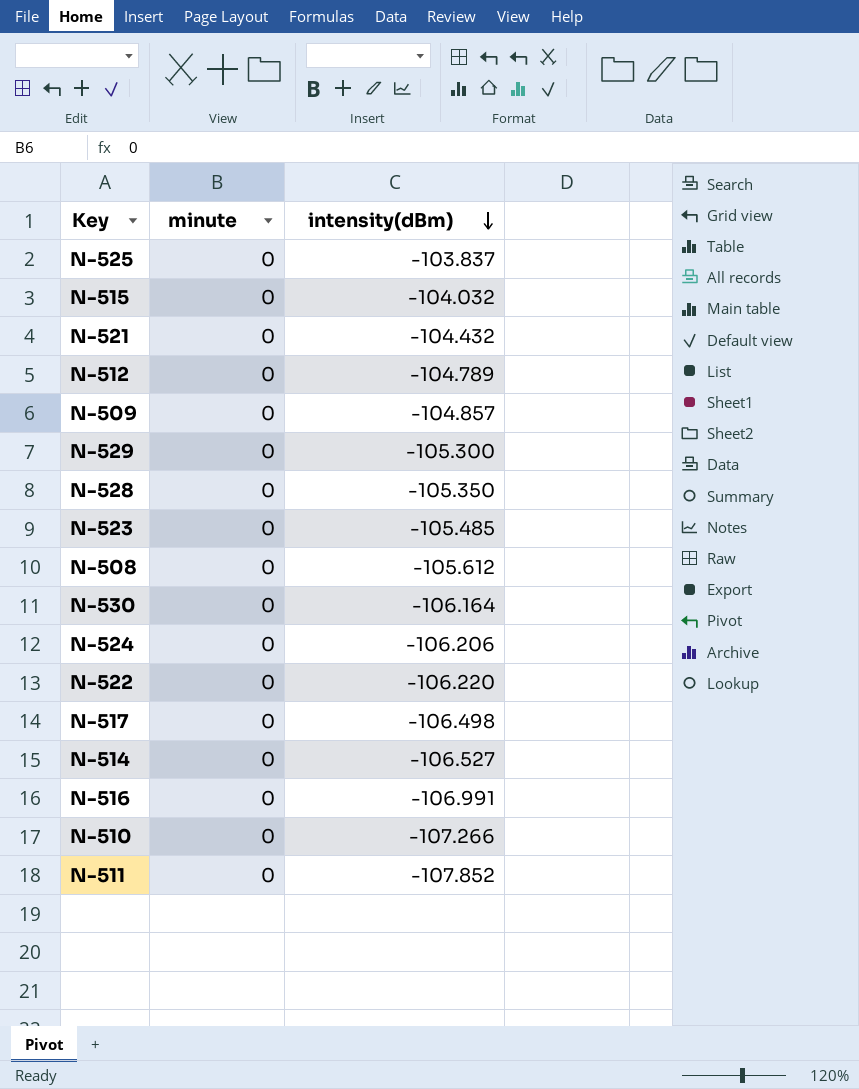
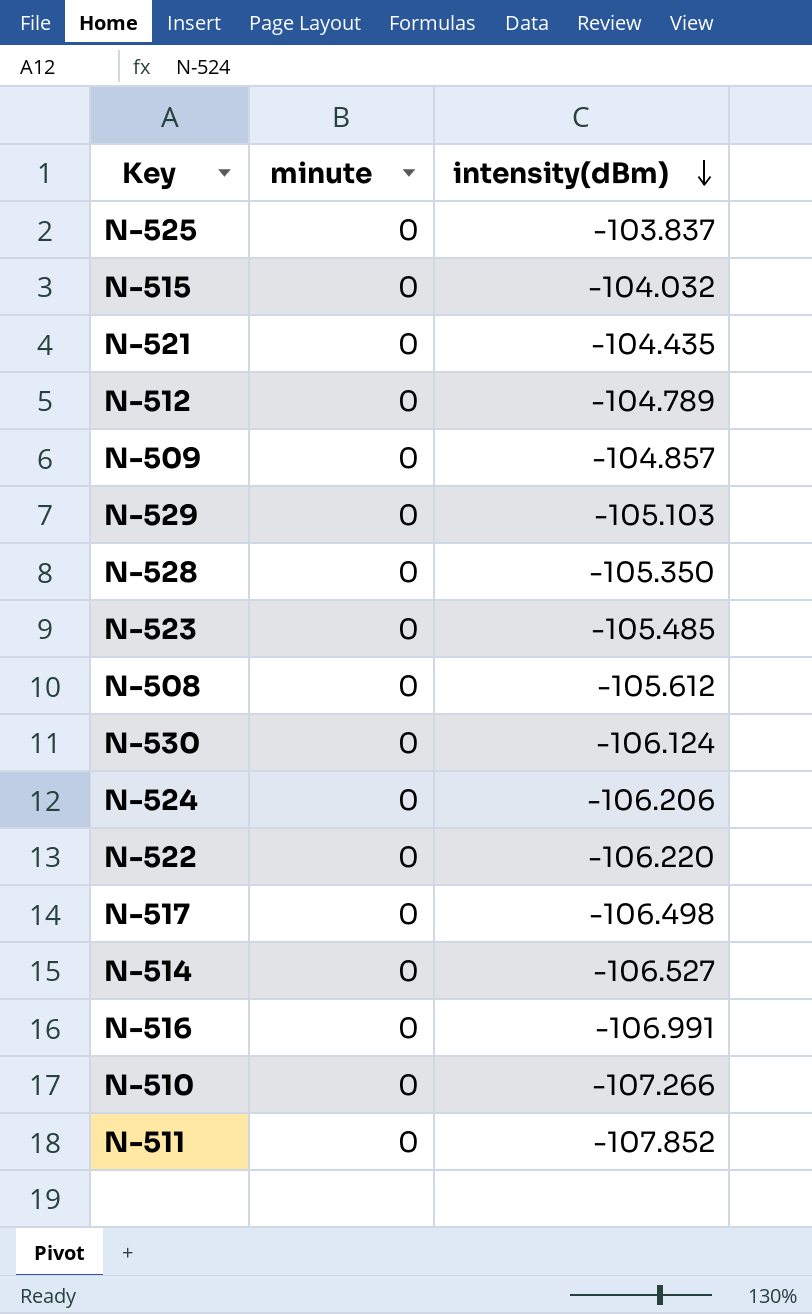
N-521 | intensity(dBm): -104.432 -> -104.435
N-529 | intensity(dBm): -105.300 -> -105.103
N-530 | intensity(dBm): -106.164 -> -106.124

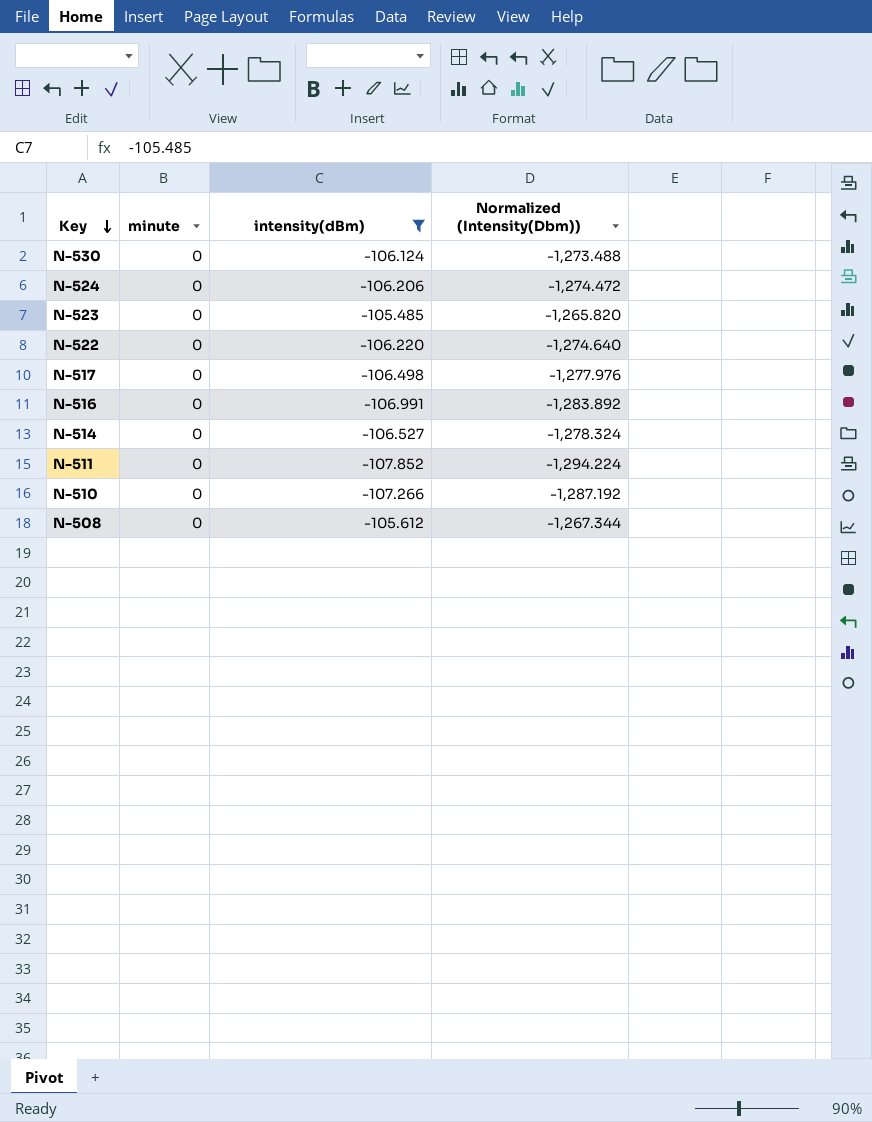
filter: none -> intensity(dBm) <= -105.485
row order: intensity(dBm) descending -> Key descending
column Normalized (Intensity(Dbm)) | formula: none -> [intensity(dBm)] * 12

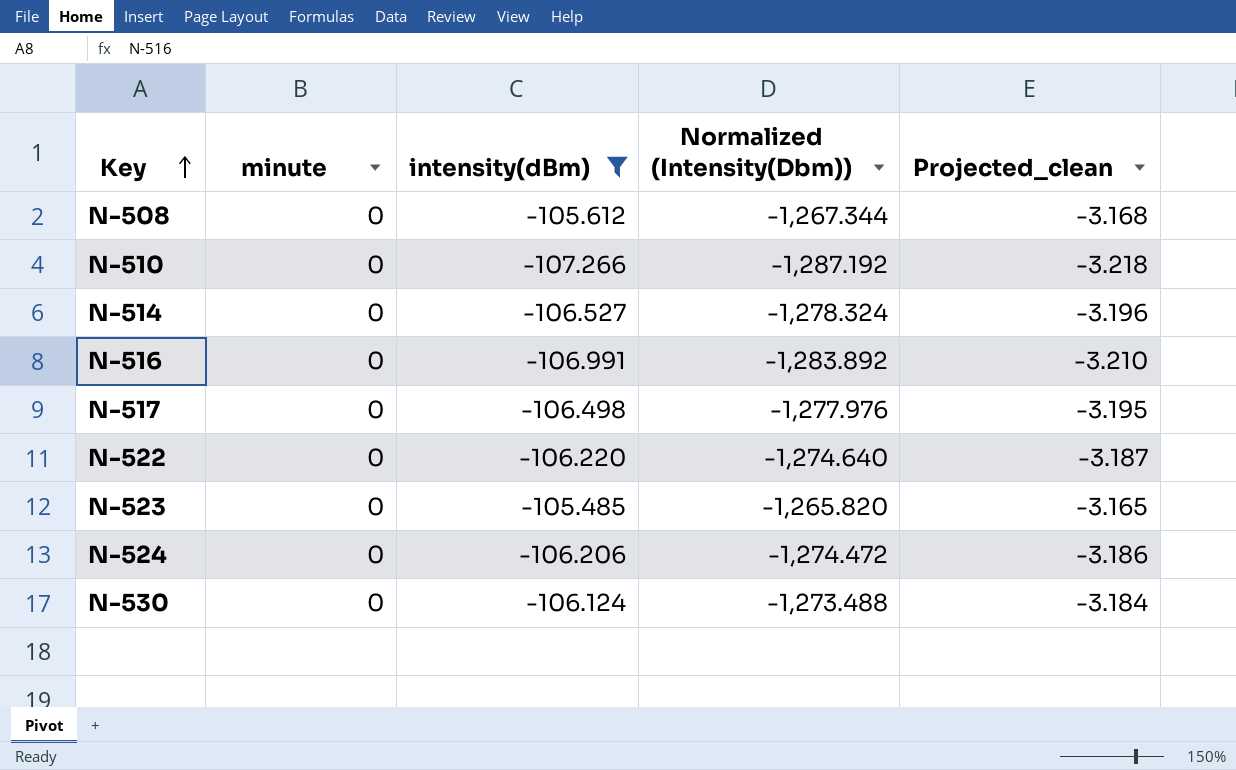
row order: Key descending -> Key ascending
column Projected_clean | formula: none -> [intensity(dBm)] * 0.03
row N-511: 0 | -107.852 | -1,294.224 -> none

